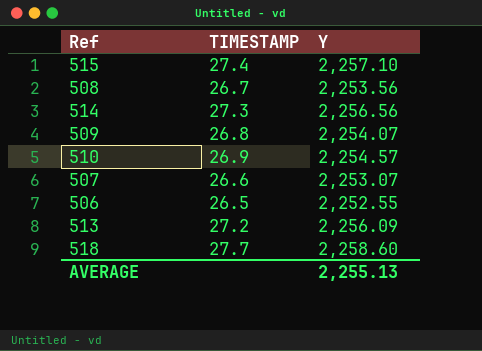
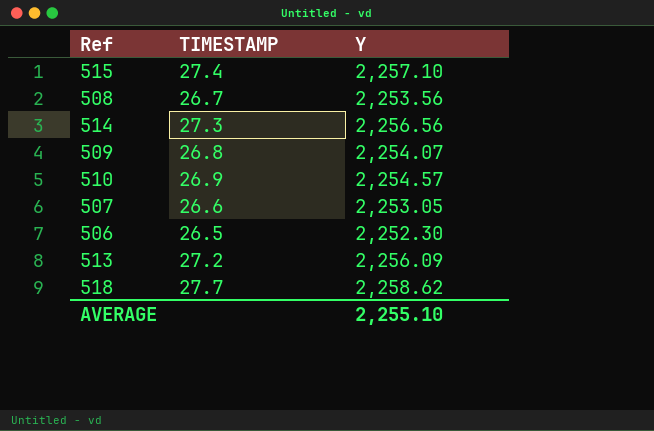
507 | Y: 2,253.07 -> 2,253.05
506 | Y: 2,252.55 -> 2,252.30
518 | Y: 2,258.60 -> 2,258.62
AVERAGE | Y: 2,255.13 -> 2,255.10

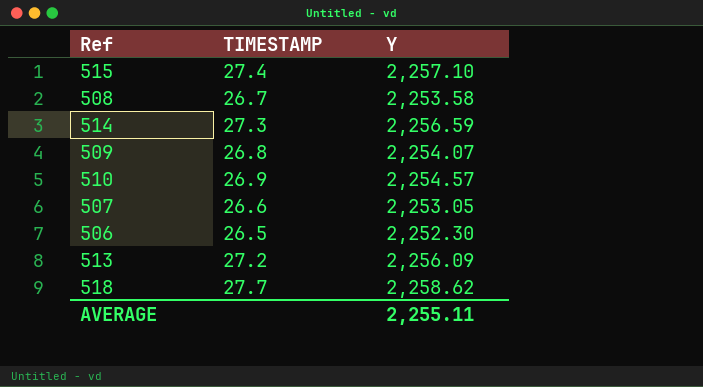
508 | Y: 2,253.56 -> 2,253.58
514 | Y: 2,256.56 -> 2,256.59
AVERAGE | Y: 2,255.10 -> 2,255.11

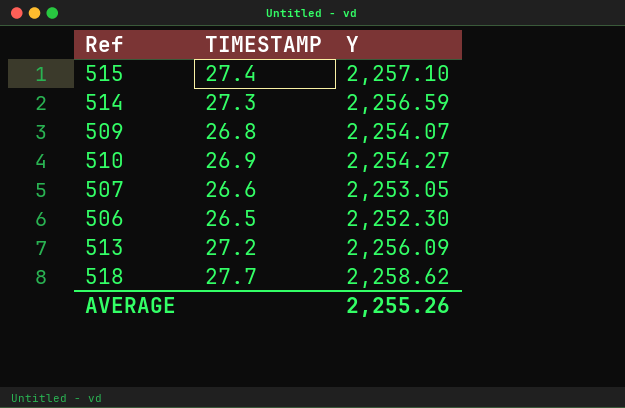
row 508: 26.7 | 2,253.58 -> none
510 | Y: 2,254.57 -> 2,254.27
AVERAGE | Y: 2,255.11 -> 2,255.26

